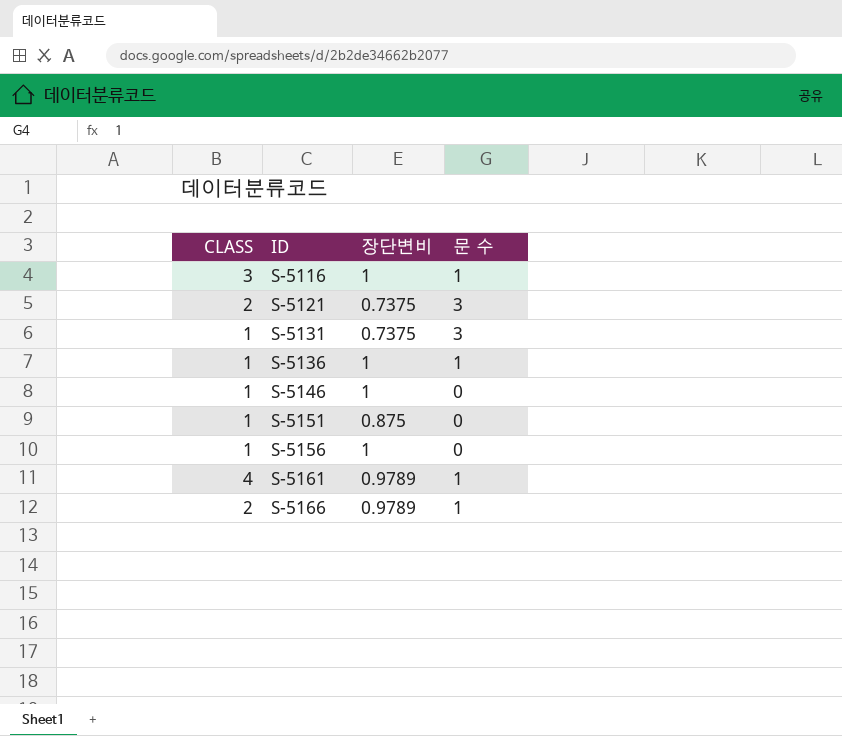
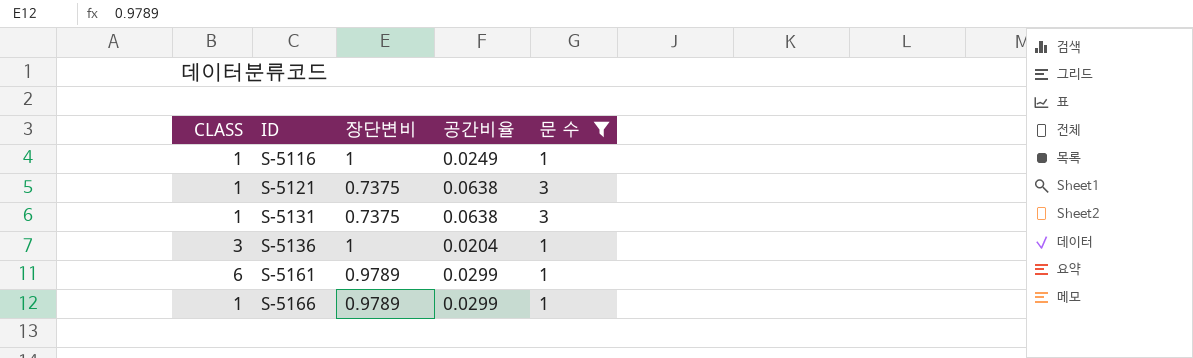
filter: none -> 문 수 != 0
column 공간비율 | position: none -> 4
S-5116 | CLASS: 3 -> 1
S-5121 | CLASS: 2 -> 1
S-5136 | CLASS: 1 -> 3
S-5161 | CLASS: 4 -> 6
S-5166 | CLASS: 2 -> 1

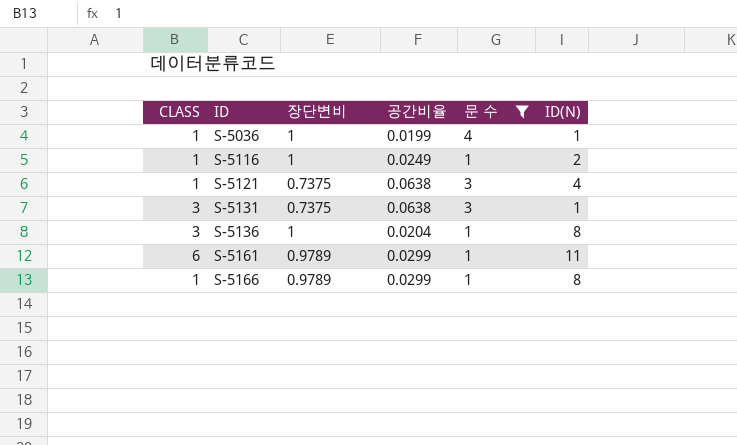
column ID(N) | position: none -> 6
row S-5036: none -> 1 | 1 | 0.0199 | 4 | 1
S-5131 | CLASS: 1 -> 3

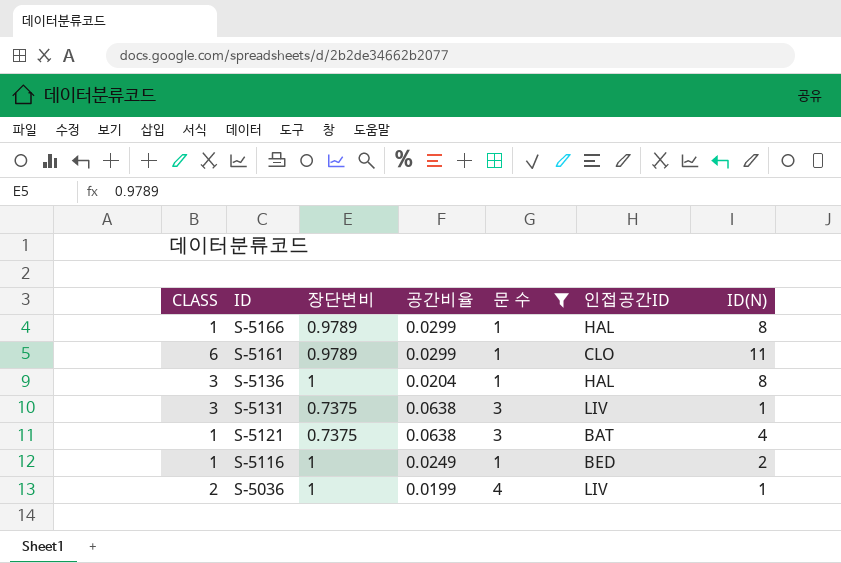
row order: ID ascending -> ID descending
column 인접공간ID | position: none -> 6
S-5036 | CLASS: 1 -> 2

